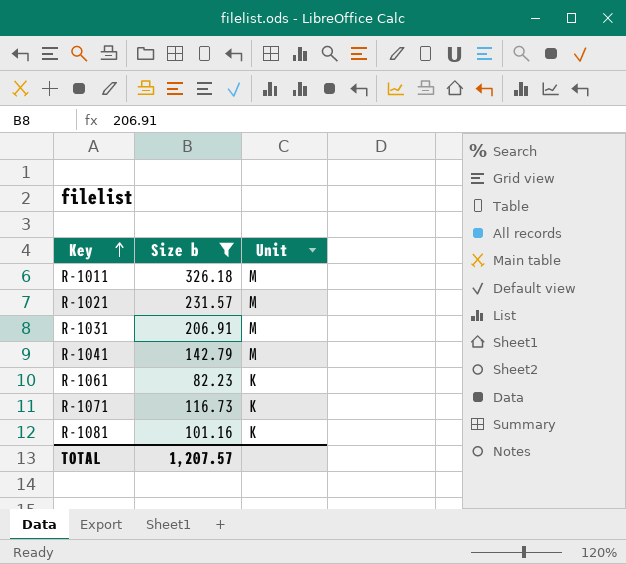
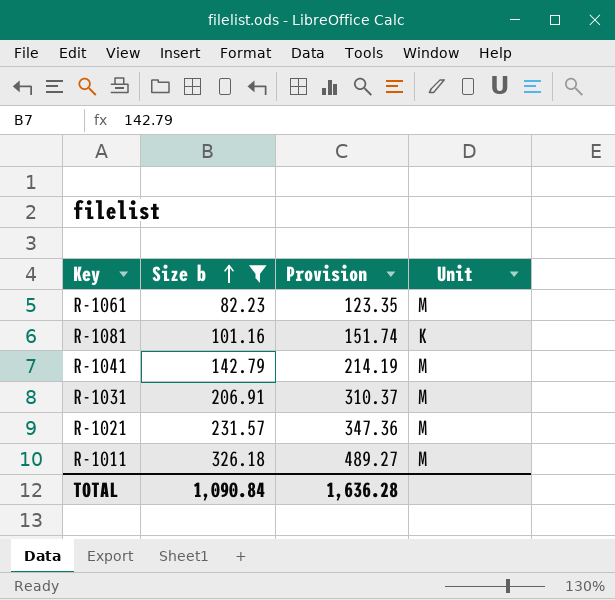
row order: Key ascending -> Size b ascending
column Provision | formula: none -> [Size b] * 1.5
row R-1071: 116.73 | K -> none
R-1061 | Unit: K -> M
TOTAL | Size b: 1,207.57 -> 1,090.84

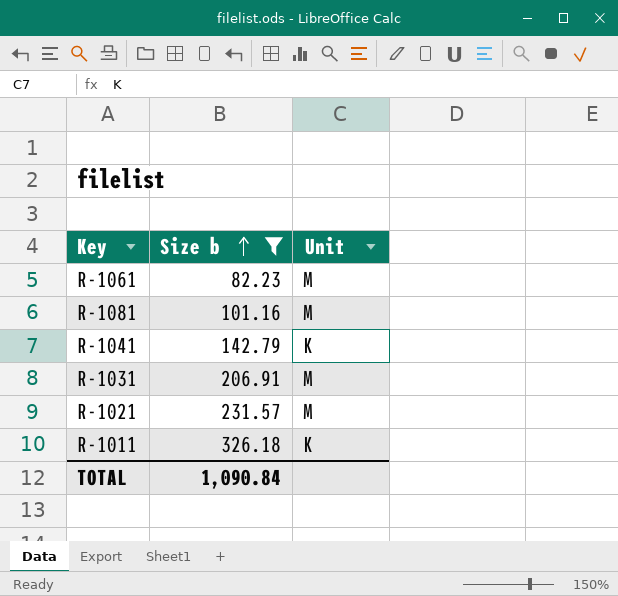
column Provision | formula: [Size b] * 1.5 -> none
R-1081 | Unit: K -> M
R-1041 | Unit: M -> K
R-1011 | Unit: M -> K

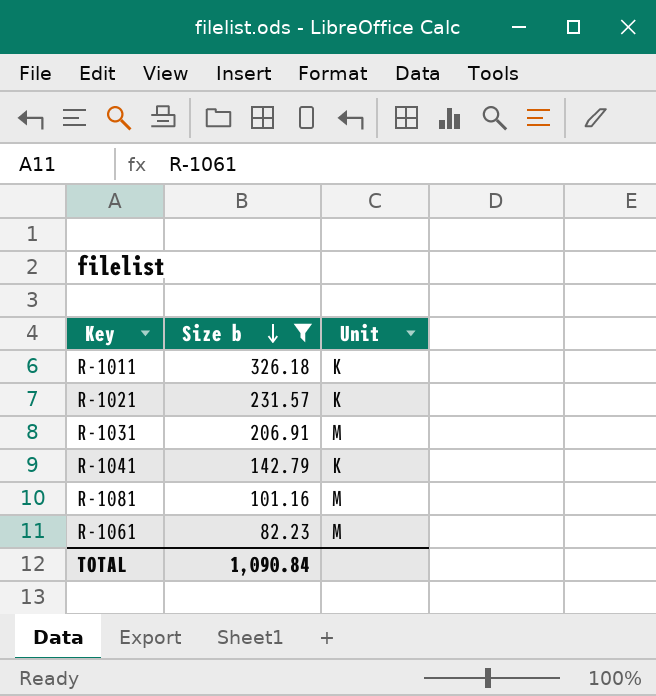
row order: Size b ascending -> Size b descending
R-1021 | Unit: M -> K

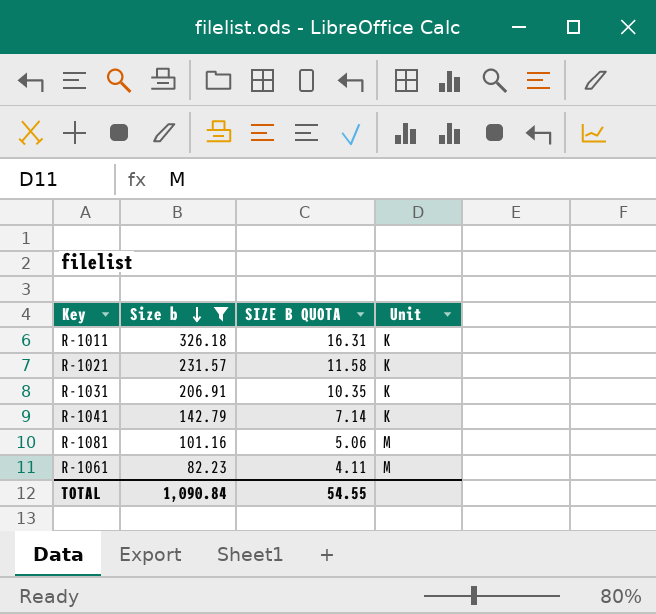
column SIZE B QUOTA | formula: none -> [Size b] * 0.05
R-1031 | Unit: M -> K

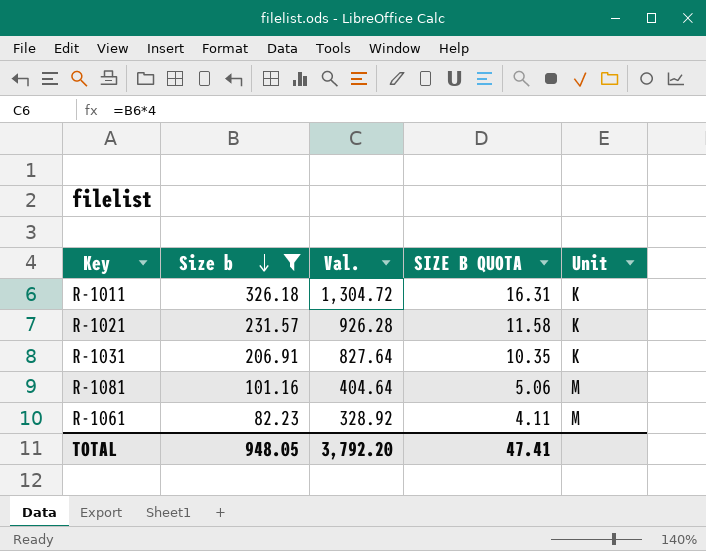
column Val. | formula: none -> [Size b] * 4
row R-1041: 142.79 | 7.14 | K -> none
TOTAL | Size b: 1,090.84 -> 948.05
TOTAL | SIZE B QUOTA: 54.55 -> 47.41

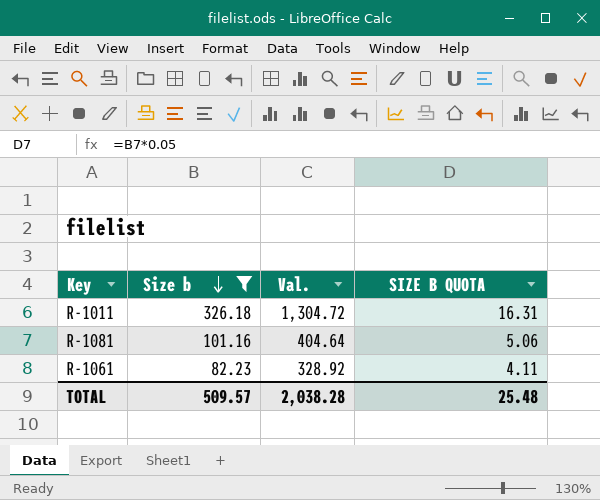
column Unit | position: 5 -> none
row R-1021: 231.57 | 926.28 | 11.58 | K -> none
row R-1031: 206.91 | 827.64 | 10.35 | K -> none
TOTAL | Size b: 948.05 -> 509.57
TOTAL | Val.: 3,792.20 -> 2,038.28
TOTAL | SIZE B QUOTA: 47.41 -> 25.48

